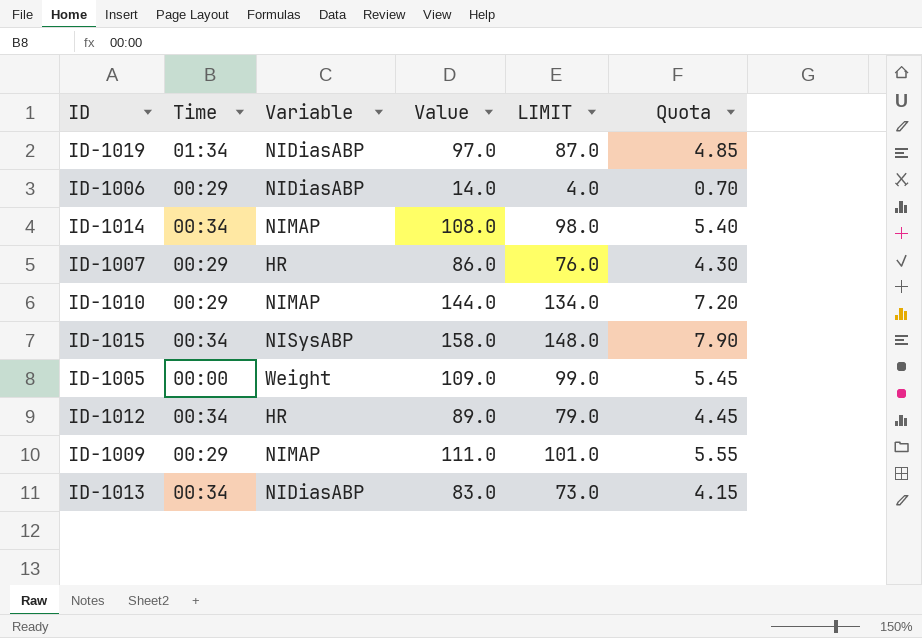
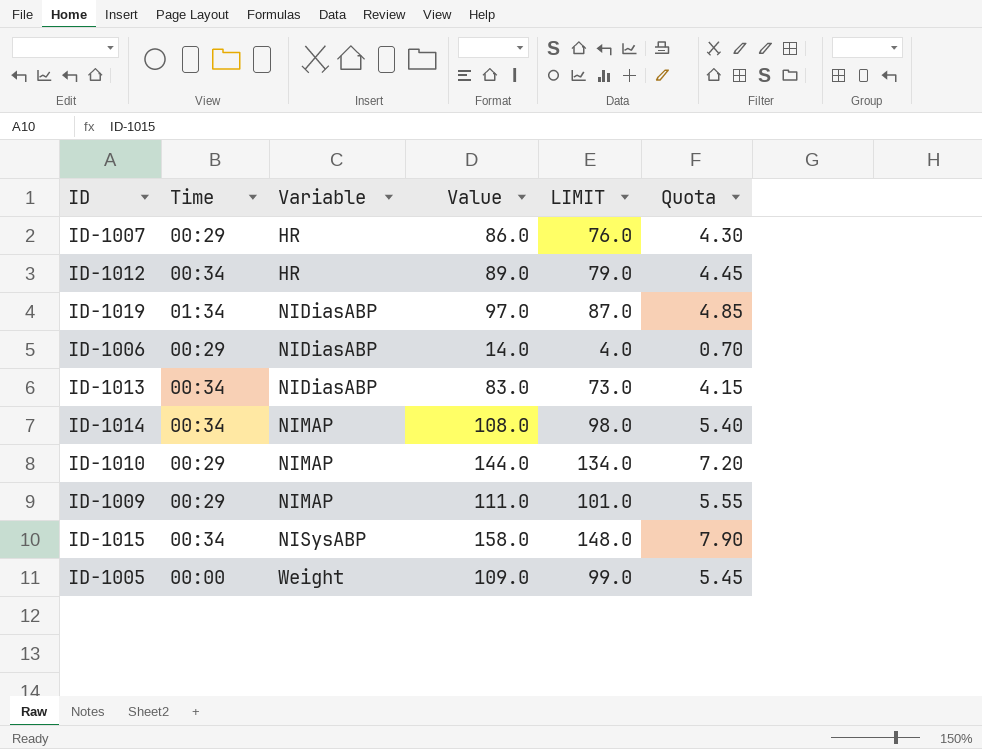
row order: none -> Variable ascending

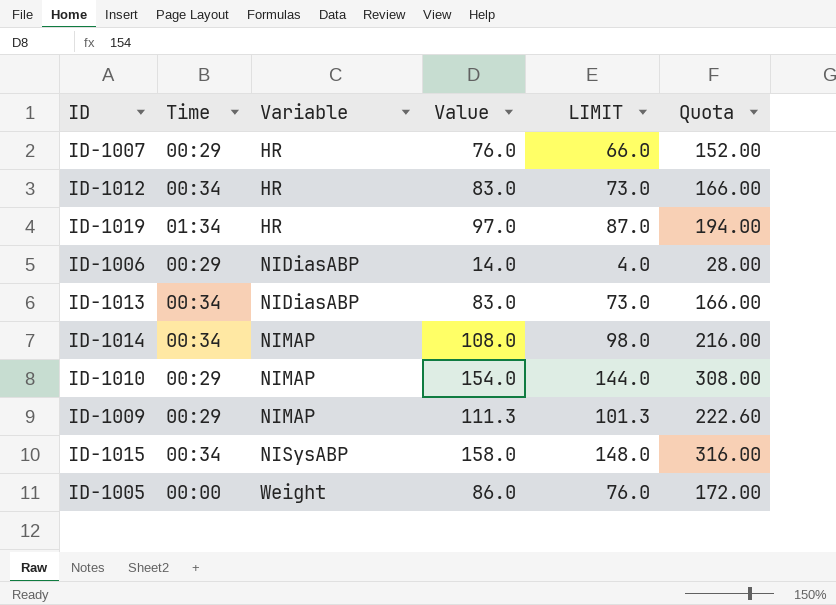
column Quota | formula: [Value] * 0.05 -> [Value] * 2
ID-1007 | Value: 86.0 -> 76.0
ID-1007 | LIMIT: 76.0 -> 66.0
ID-1012 | Value: 89.0 -> 83.0
ID-1012 | LIMIT: 79.0 -> 73.0
ID-1019 | Variable: NIDiasABP -> HR
ID-1010 | Value: 144.0 -> 154.0
ID-1010 | LIMIT: 134.0 -> 144.0
ID-1009 | Value: 111.0 -> 111.3
ID-1009 | LIMIT: 101.0 -> 101.3
ID-1005 | Value: 109.0 -> 86.0
ID-1005 | LIMIT: 99.0 -> 76.0

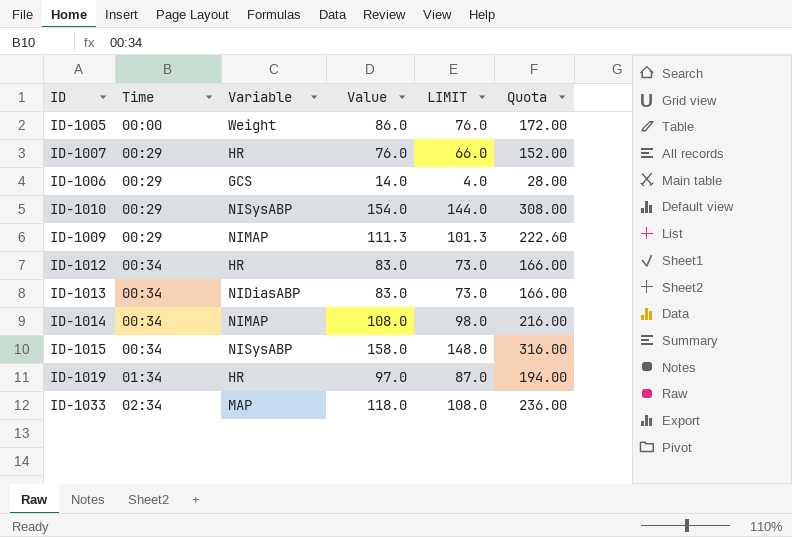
row order: Variable ascending -> Time ascending
ID-1006 | Variable: NIDiasABP -> GCS
ID-1010 | Variable: NIMAP -> NISysABP
row ID-1033: none -> 02:34 | MAP | 118.0 | 108.0 | 236.00

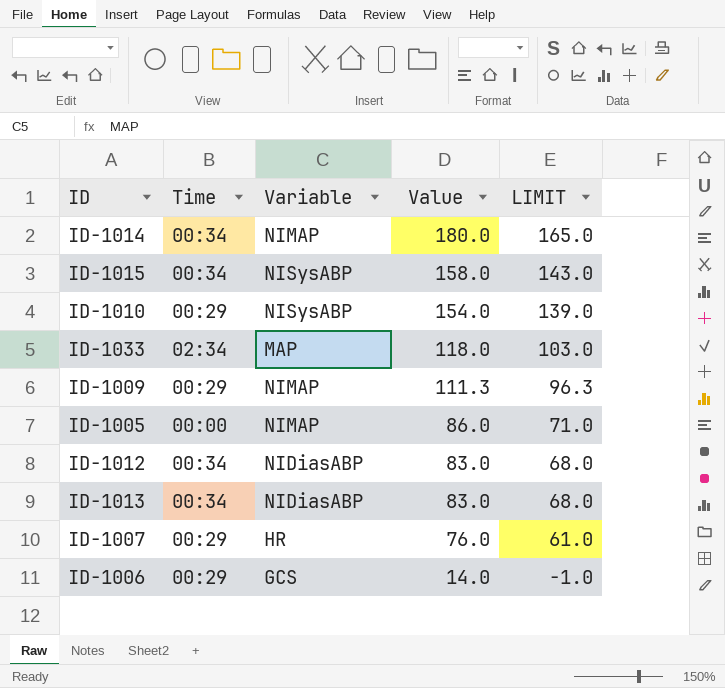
row order: Time ascending -> Value descending
column Quota | formula: [Value] * 2 -> none
column LIMIT | formula: [Value] - 10 -> [Value] - 15
row ID-1019: 01:34 | HR | 97.0 | 87.0 | 194.00 -> none
ID-1014 | Value: 108.0 -> 180.0
ID-1005 | Variable: Weight -> NIMAP
ID-1012 | Variable: HR -> NIDiasABP

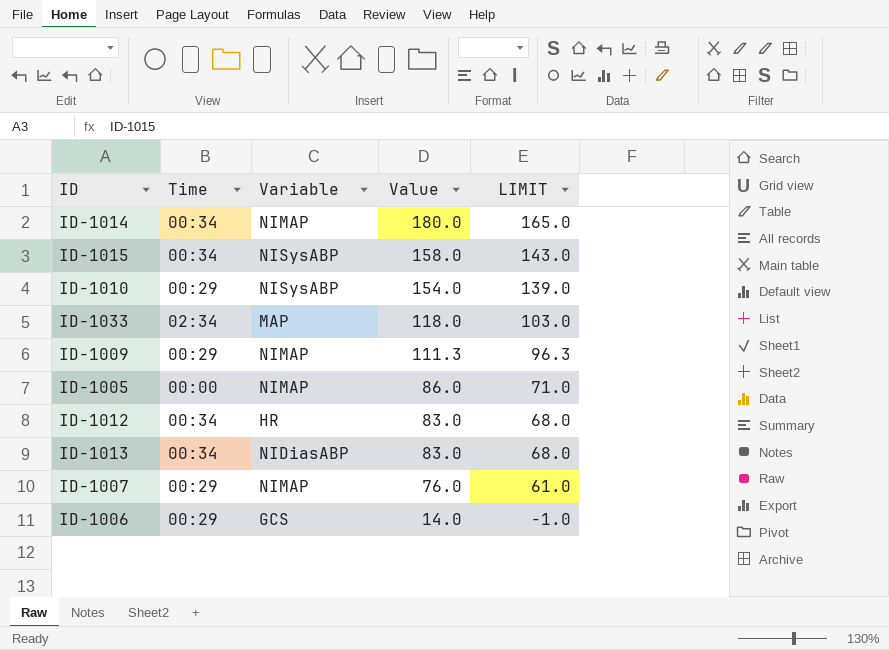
ID-1012 | Variable: NIDiasABP -> HR
ID-1007 | Variable: HR -> NIMAP

